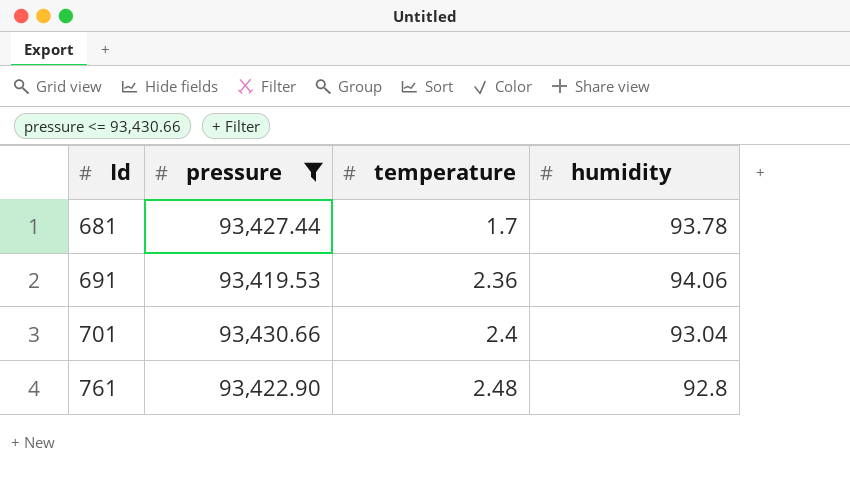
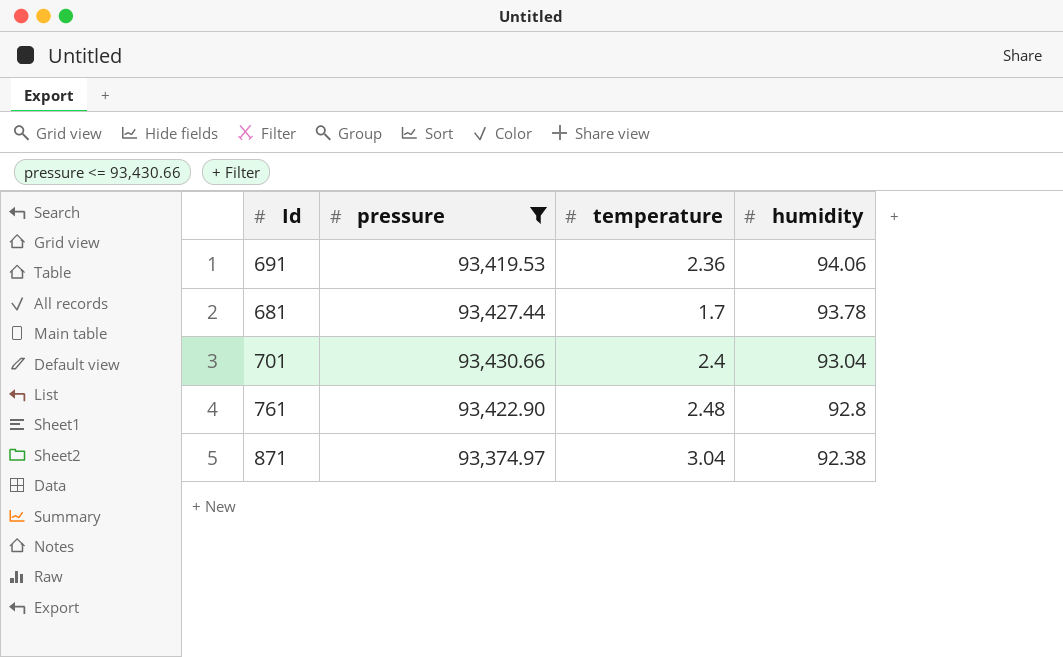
row order: Id ascending -> humidity descending
row 871: none -> 93,374.97 | 3.04 | 92.38

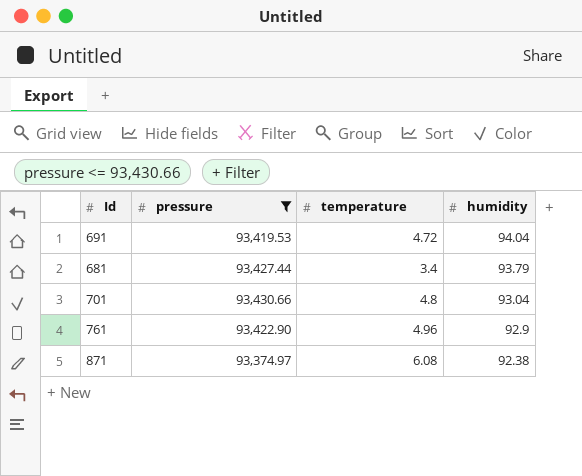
691 | temperature: 2.36 -> 4.72
691 | humidity: 94.06 -> 94.04
681 | temperature: 1.7 -> 3.4
681 | humidity: 93.78 -> 93.79
701 | temperature: 2.4 -> 4.8
761 | temperature: 2.48 -> 4.96
761 | humidity: 92.8 -> 92.9
871 | temperature: 3.04 -> 6.08

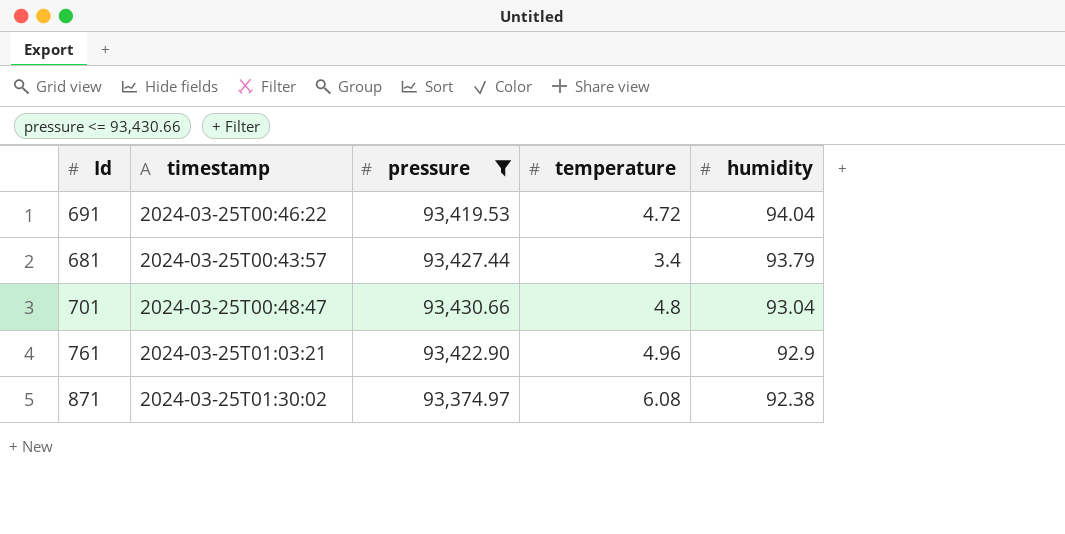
column timestamp | position: none -> 2

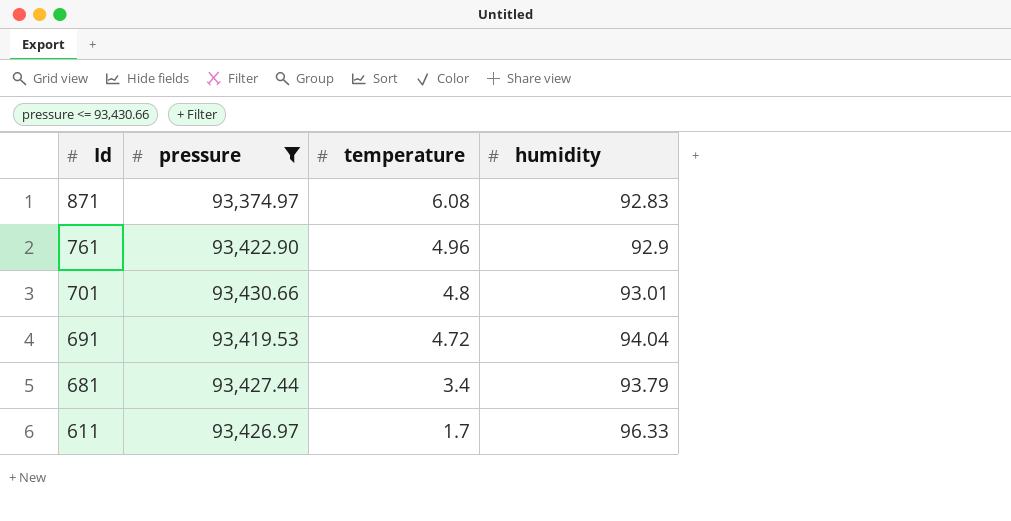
row order: humidity descending -> Id descending
column timestamp | position: 2 -> none
871 | humidity: 92.38 -> 92.83
701 | humidity: 93.04 -> 93.01
row 611: none -> 93,426.97 | 1.7 | 96.33

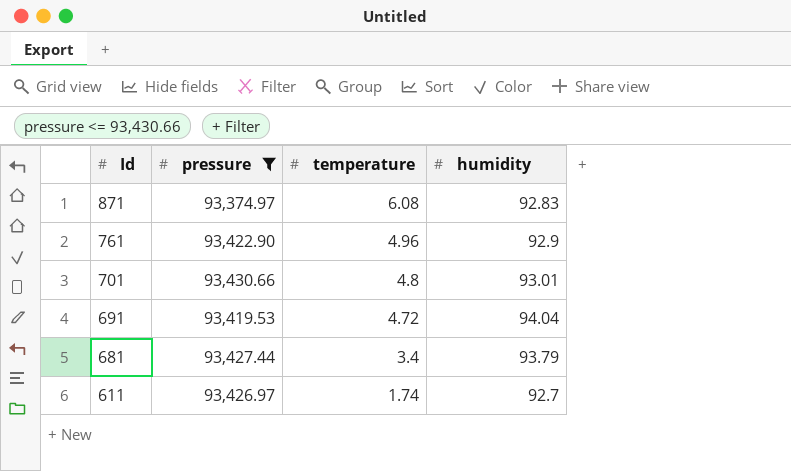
611 | temperature: 1.7 -> 1.74
611 | humidity: 96.33 -> 92.7

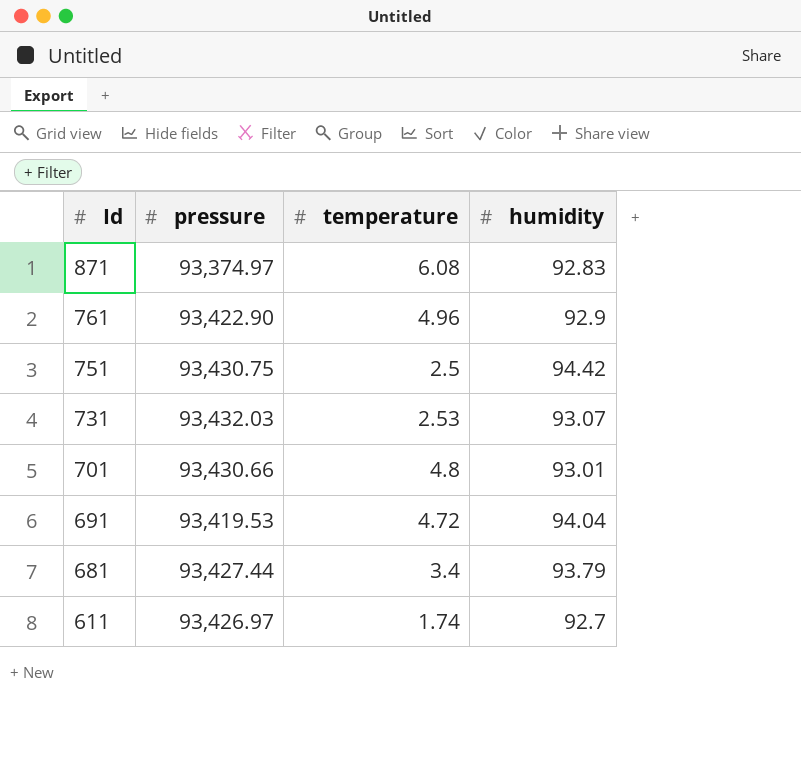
filter: pressure <= 93,430.66 -> none

